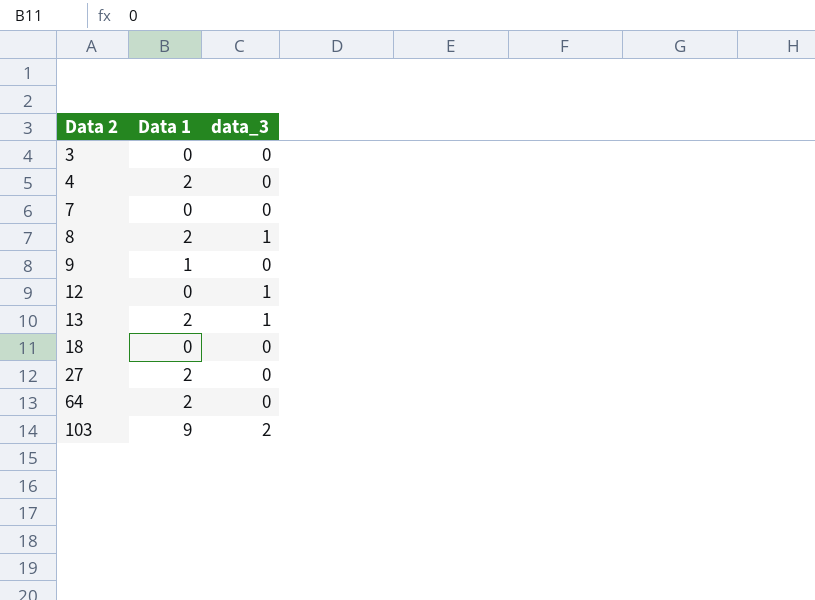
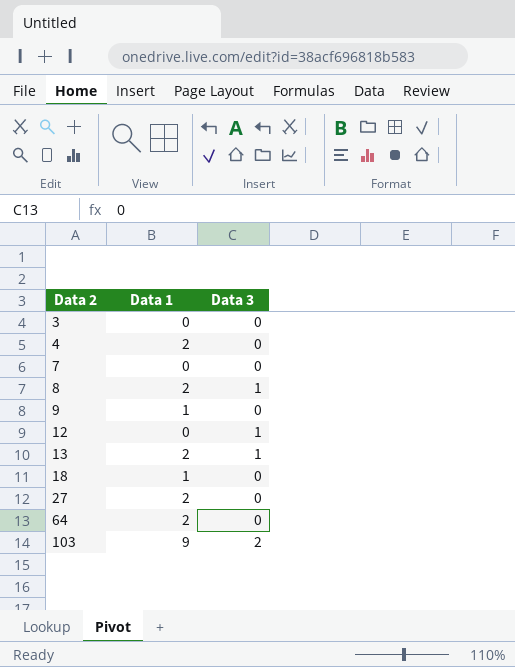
column name: data_3 -> Data 3
18 | Data 1: 0 -> 1

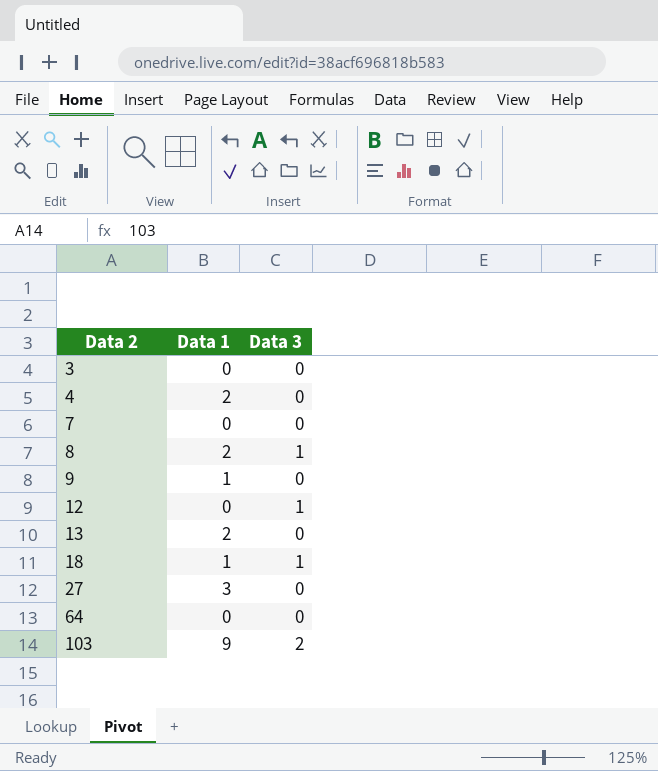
13 | Data 3: 1 -> 0
18 | Data 3: 0 -> 1
27 | Data 1: 2 -> 3
64 | Data 1: 2 -> 0

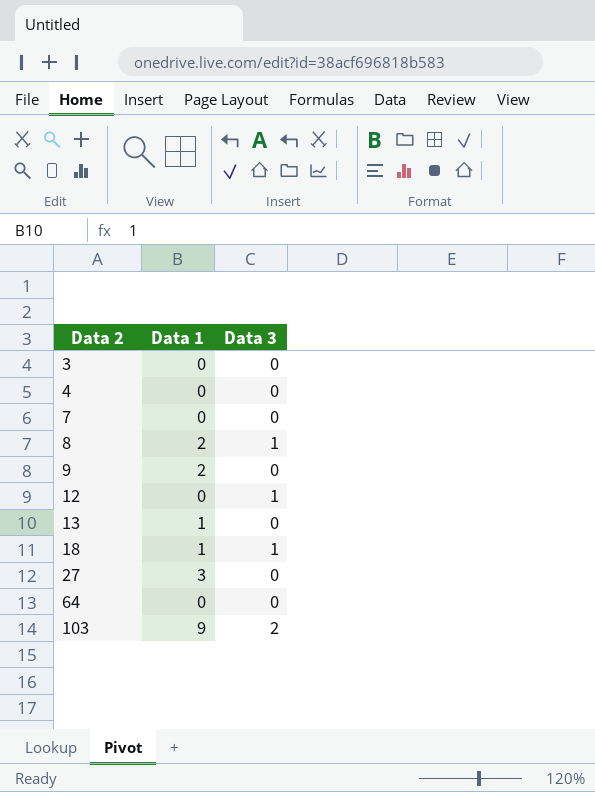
4 | Data 1: 2 -> 0
9 | Data 1: 1 -> 2
13 | Data 1: 2 -> 1

